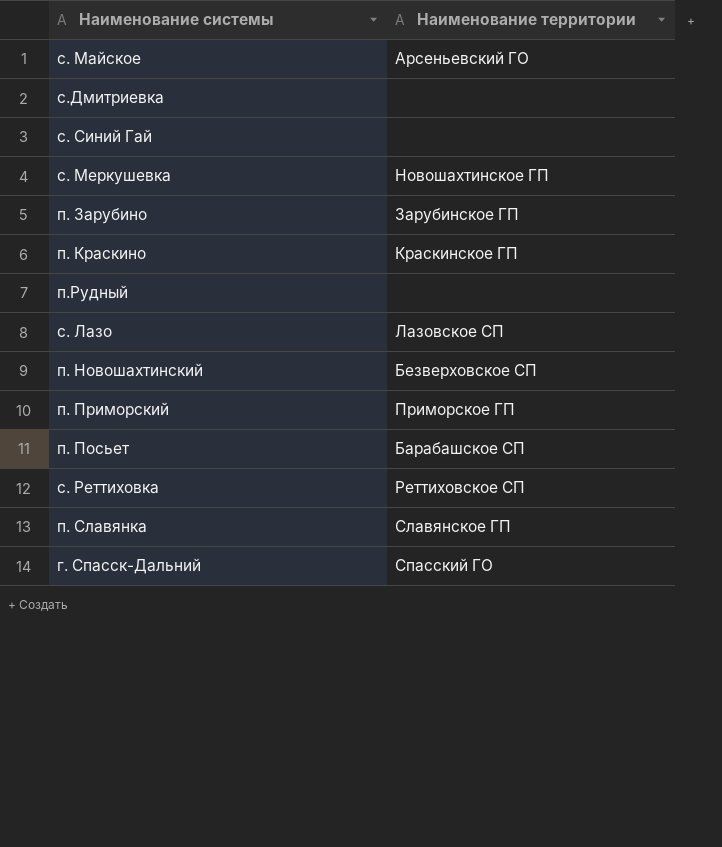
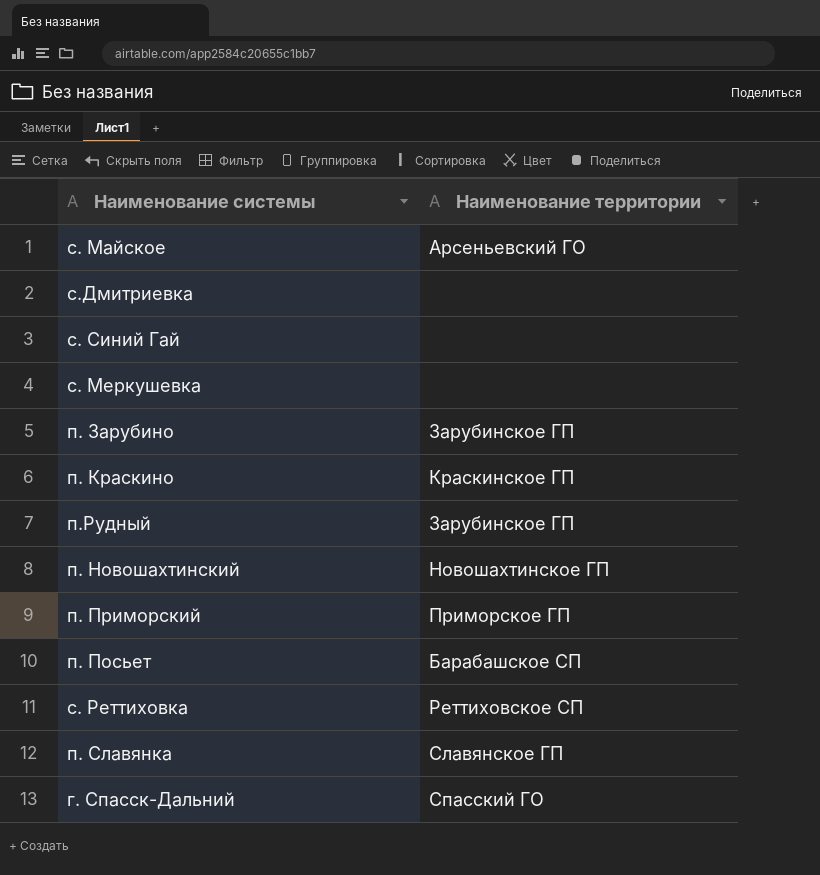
row с. Лазо: Лазовское СП -> none
с. Меркушевка | Наименование территории: Новошахтинское ГП -> none
п.Рудный | Наименование территории: none -> Зарубинское ГП
п. Новошахтинский | Наименование территории: Безверховское СП -> Новошахтинское ГП

